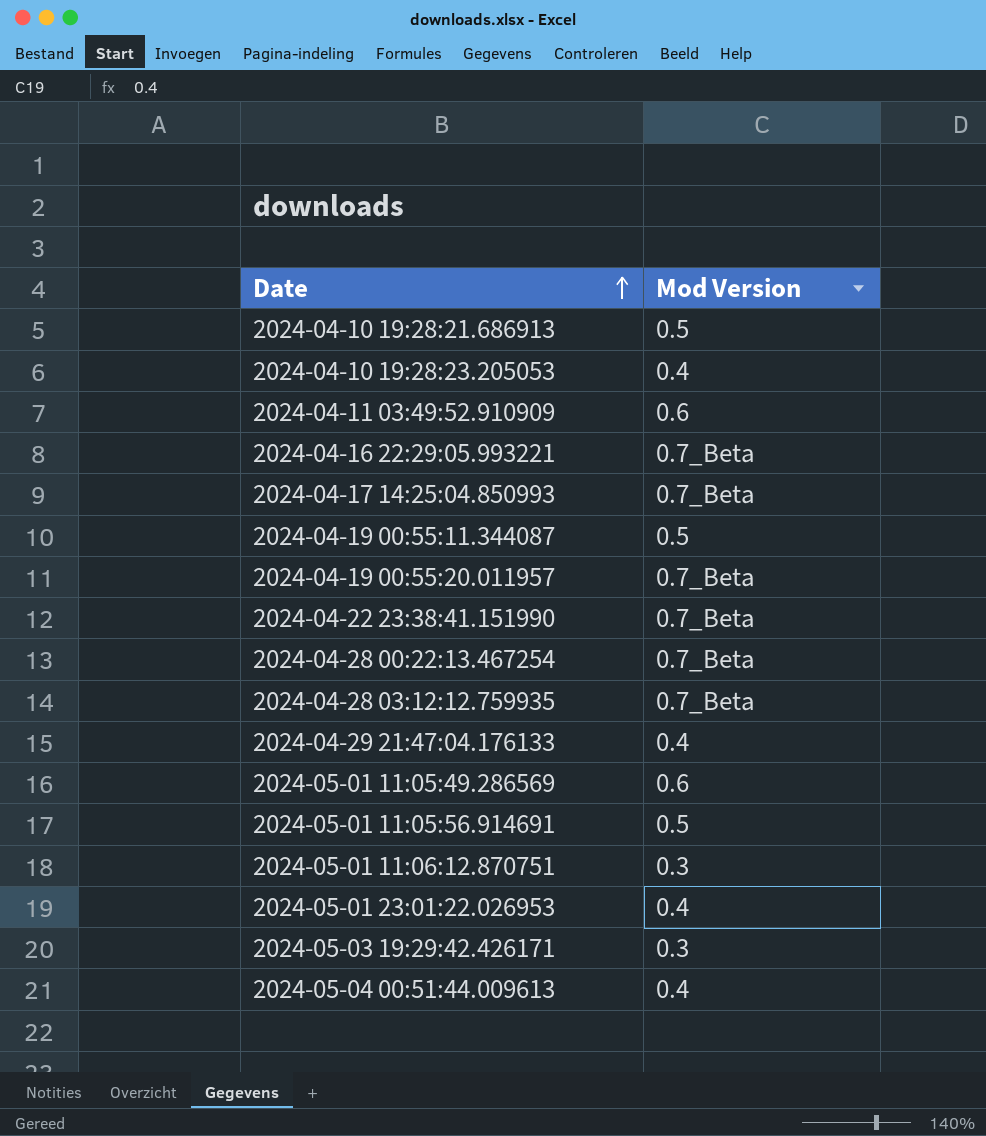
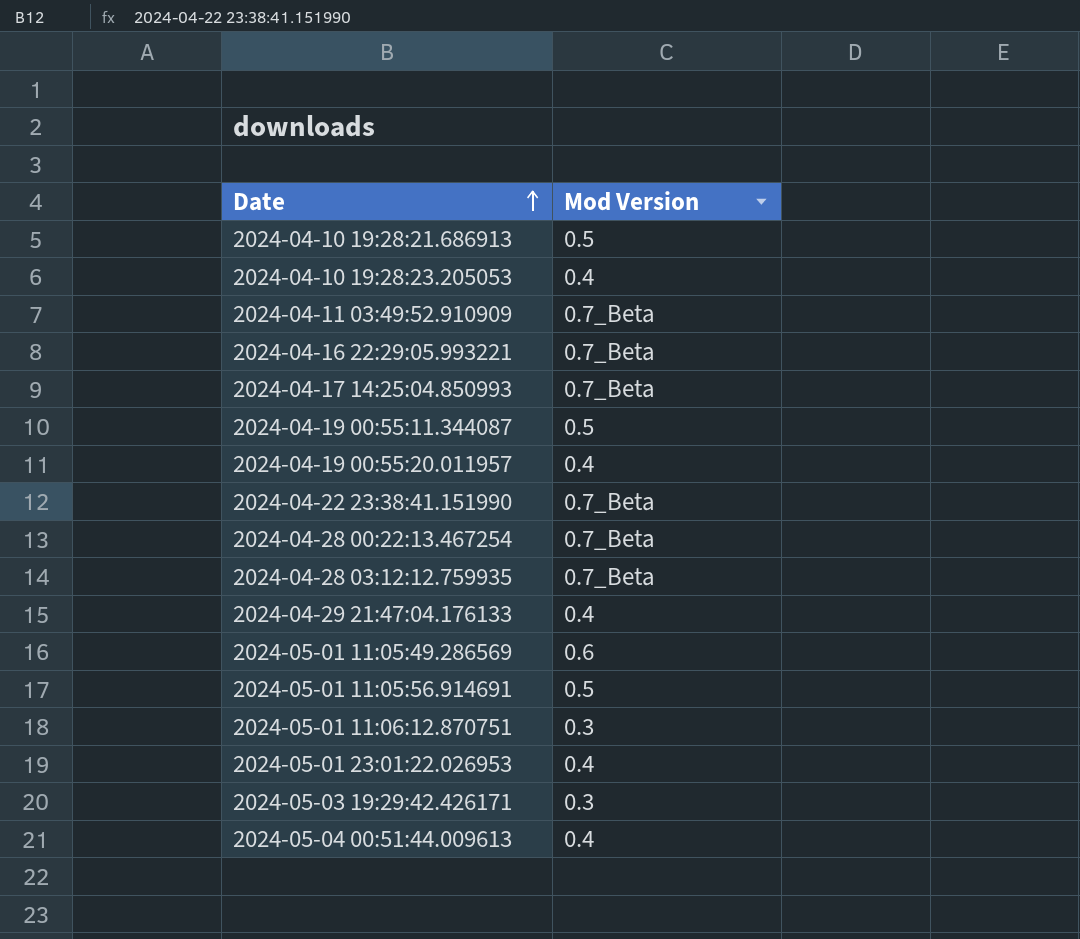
2024-04-11 03:49:52.910909 | Mod Version: 0.6 -> 0.7_Beta
2024-04-19 00:55:20.011957 | Mod Version: 0.7_Beta -> 0.4

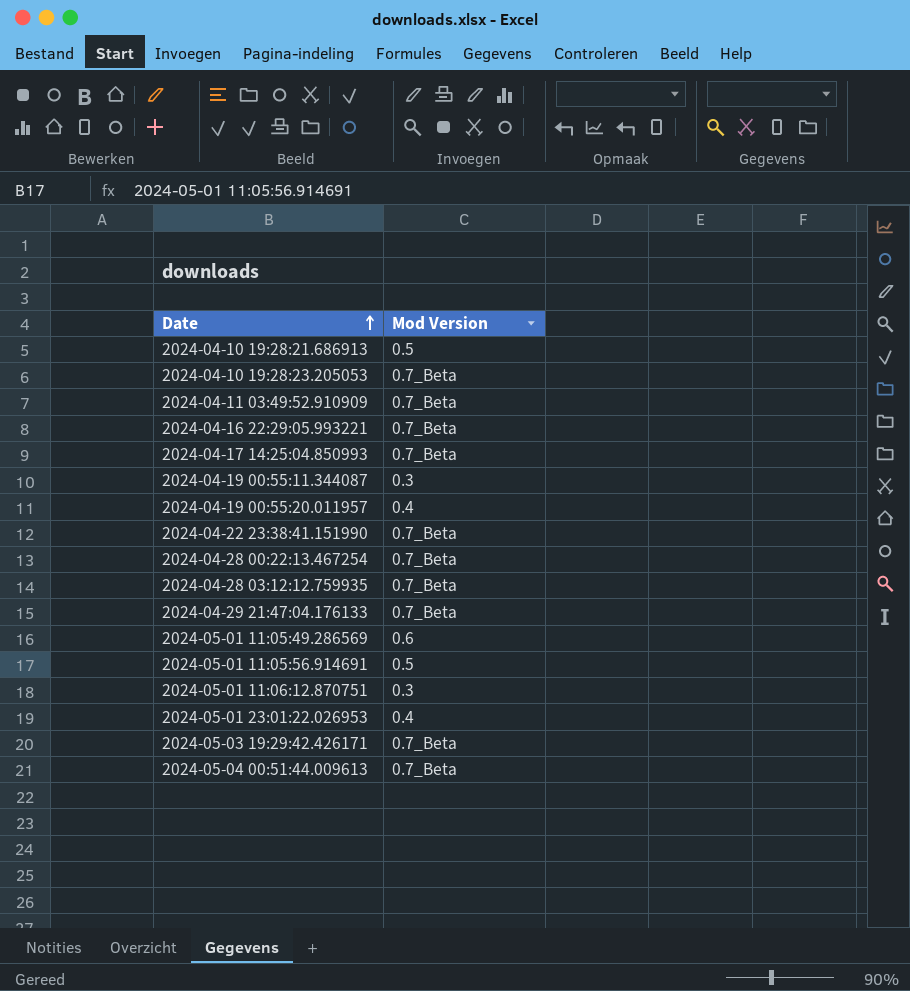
2024-04-10 19:28:23.205053 | Mod Version: 0.4 -> 0.7_Beta
2024-04-19 00:55:11.344087 | Mod Version: 0.5 -> 0.3
2024-04-29 21:47:04.176133 | Mod Version: 0.4 -> 0.7_Beta
2024-05-03 19:29:42.426171 | Mod Version: 0.3 -> 0.7_Beta
2024-05-04 00:51:44.009613 | Mod Version: 0.4 -> 0.7_Beta

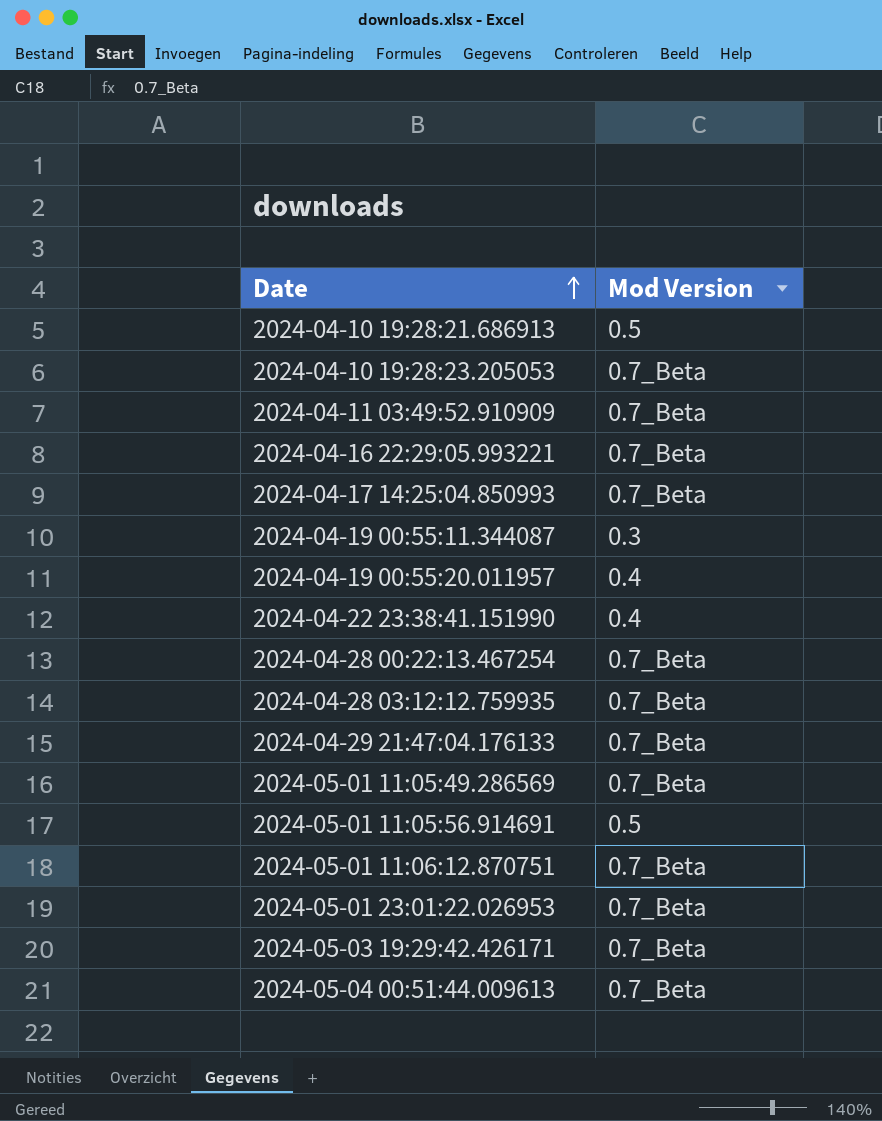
2024-04-22 23:38:41.151990 | Mod Version: 0.7_Beta -> 0.4
2024-05-01 11:05:49.286569 | Mod Version: 0.6 -> 0.7_Beta
2024-05-01 11:06:12.870751 | Mod Version: 0.3 -> 0.7_Beta
2024-05-01 23:01:22.026953 | Mod Version: 0.4 -> 0.7_Beta

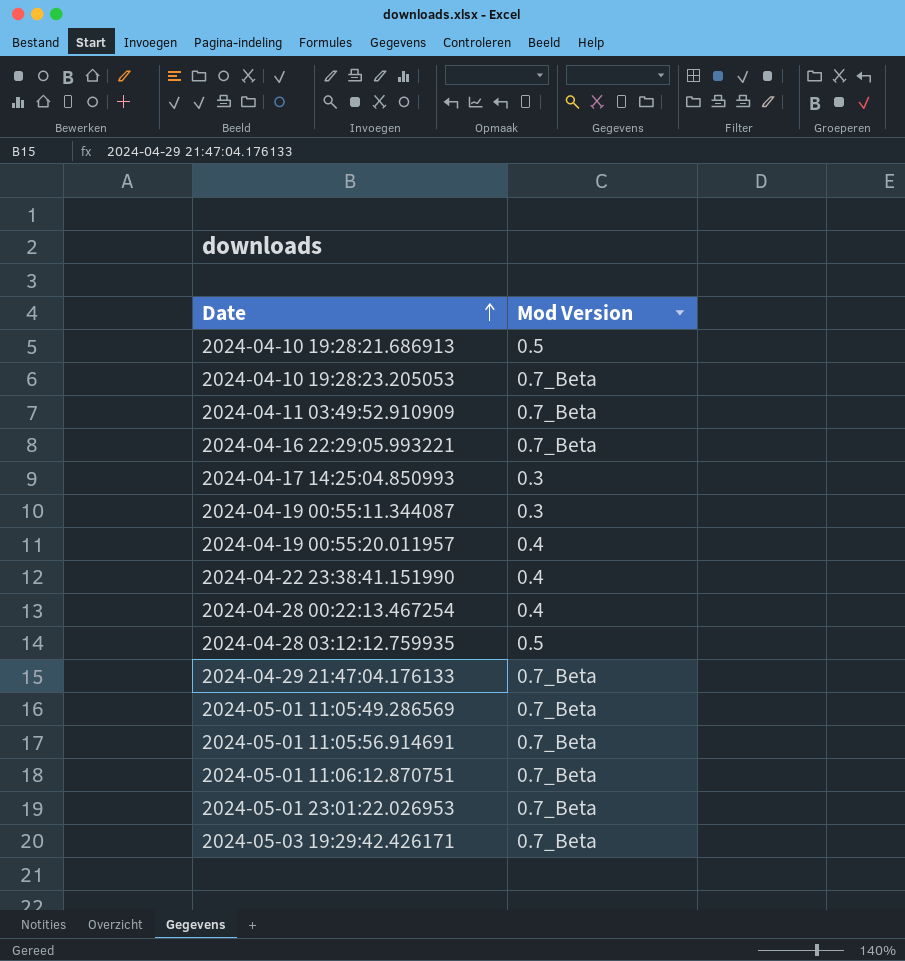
row 2024-05-04 00:51:44.009613: 0.7_Beta -> none
2024-04-17 14:25:04.850993 | Mod Version: 0.7_Beta -> 0.3
2024-04-28 00:22:13.467254 | Mod Version: 0.7_Beta -> 0.4
2024-04-28 03:12:12.759935 | Mod Version: 0.7_Beta -> 0.5
2024-05-01 11:05:56.914691 | Mod Version: 0.5 -> 0.7_Beta

